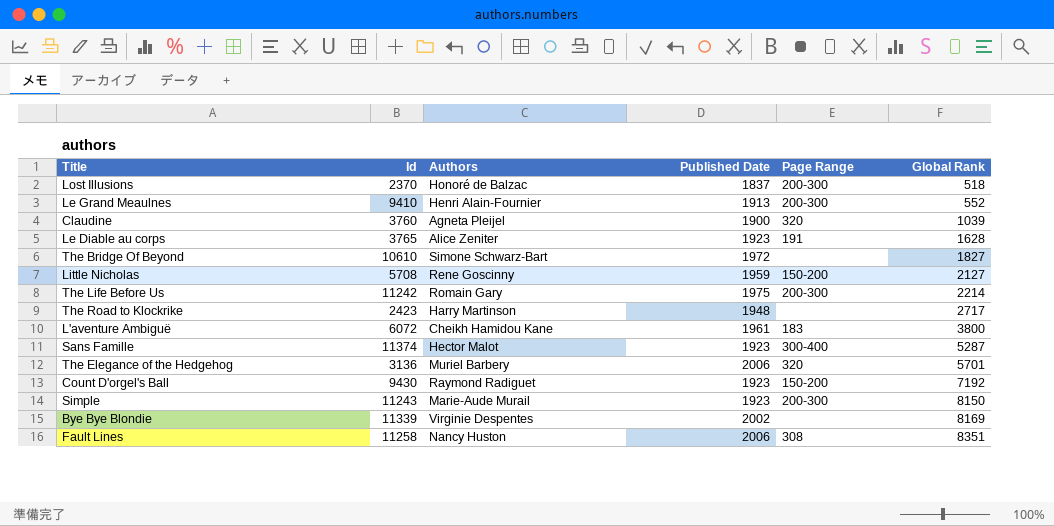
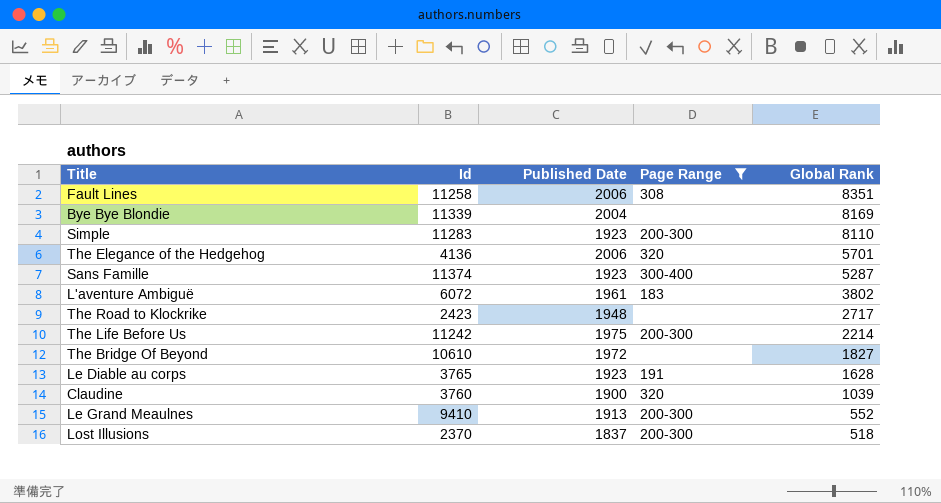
filter: none -> Page Range != 150-200
row order: Global Rank ascending -> Global Rank descending
column Authors | position: 3 -> none
Bye Bye Blondie | Published Date: 2002 -> 2004
Simple | Id: 11243 -> 11283
Simple | Global Rank: 8150 -> 8110
The Elegance of the Hedgehog | Id: 3136 -> 4136
L'aventure Ambiguë | Global Rank: 3800 -> 3802

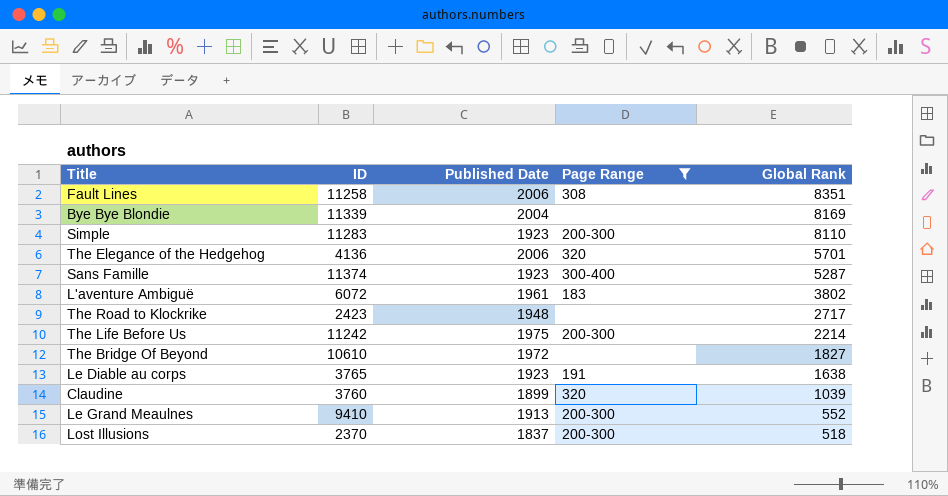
column name: Id -> ID
Le Diable au corps | Global Rank: 1628 -> 1638
Claudine | Published Date: 1900 -> 1899

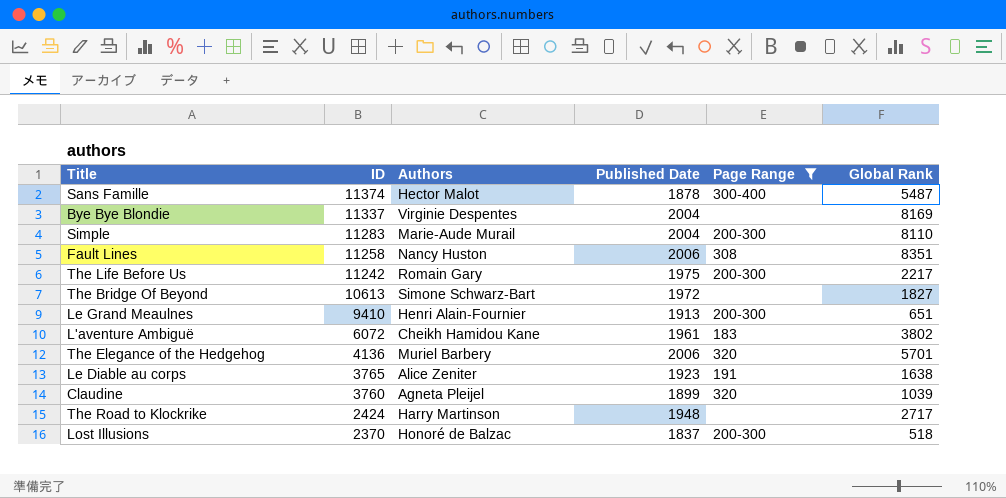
row order: Global Rank descending -> ID descending
column Authors | position: none -> 3
Sans Famille | Published Date: 1923 -> 1878
Sans Famille | Global Rank: 5287 -> 5487
Bye Bye Blondie | ID: 11339 -> 11337
Simple | Published Date: 1923 -> 2004
The Life Before Us | Global Rank: 2214 -> 2217
The Bridge Of Beyond | ID: 10610 -> 10613
Le Grand Meaulnes | Global Rank: 552 -> 651
The Road to Klockrike | ID: 2423 -> 2424

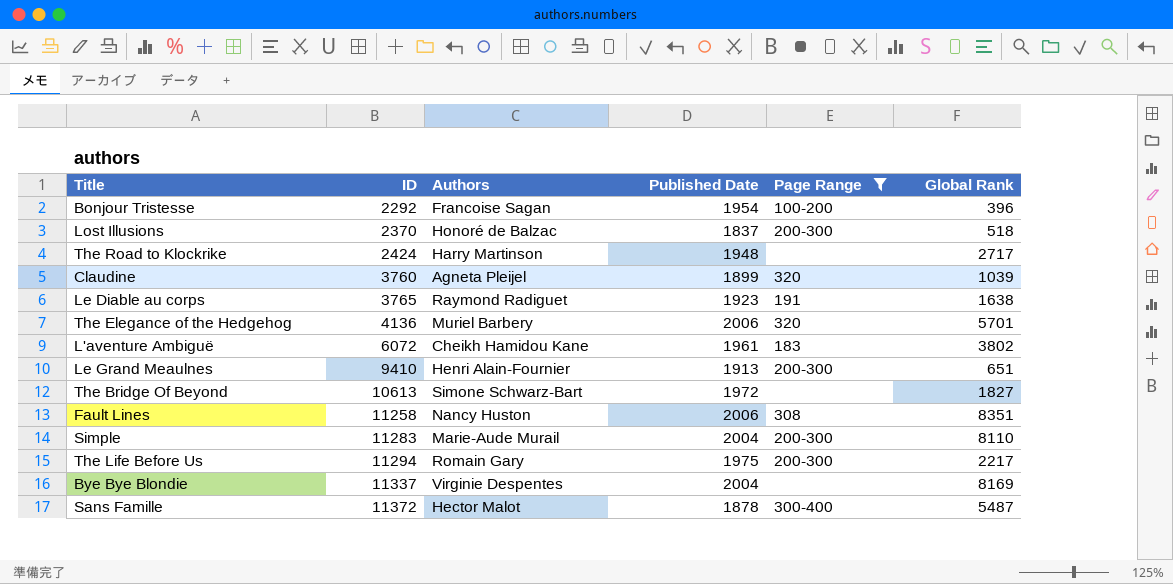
row order: ID descending -> ID ascending
row Bonjour Tristesse: none -> 2292 | Francoise Sagan | 1954 | 100-200 | 396
Le Diable au corps | Authors: Alice Zeniter -> Raymond Radiguet
The Life Before Us | ID: 11242 -> 11294
Sans Famille | ID: 11374 -> 11372

